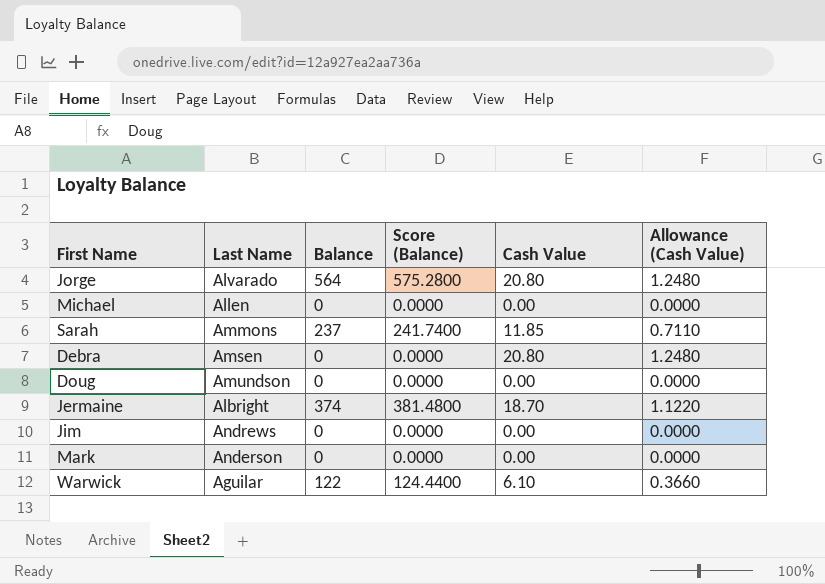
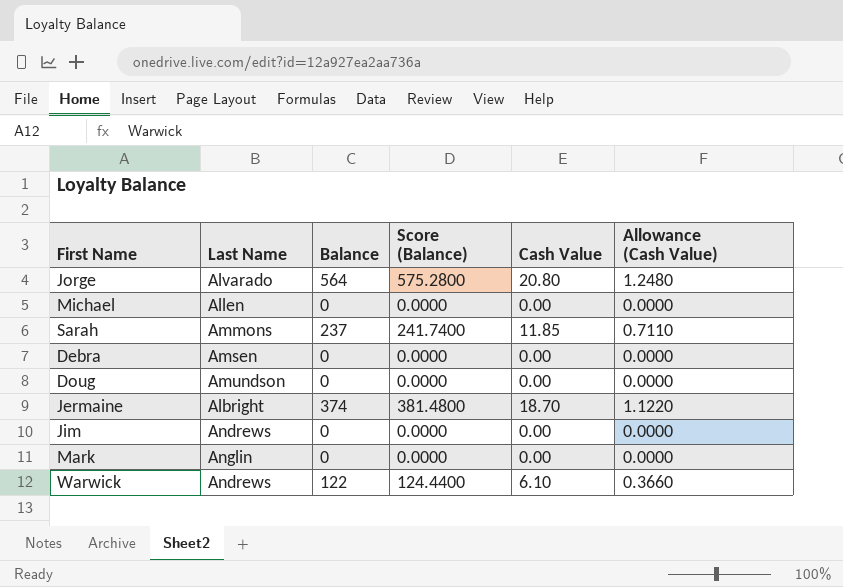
Debra | Cash Value: 20.80 -> 0.00
Debra | Allowance (Cash Value): 1.2480 -> 0.0000
Mark | Last Name: Anderson -> Anglin
Warwick | Last Name: Aguilar -> Andrews

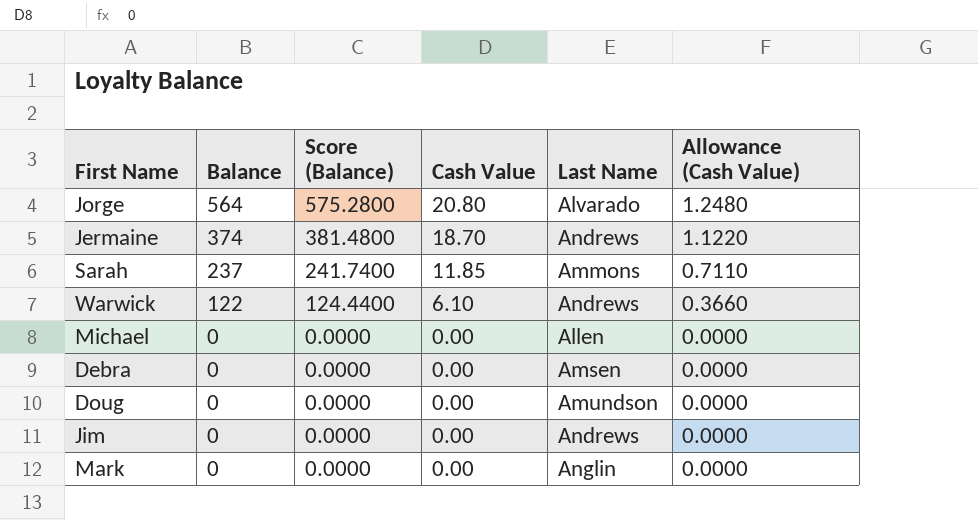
row order: none -> Balance descending
column Last Name | position: 2 -> 5
Jermaine | Last Name: Albright -> Andrews

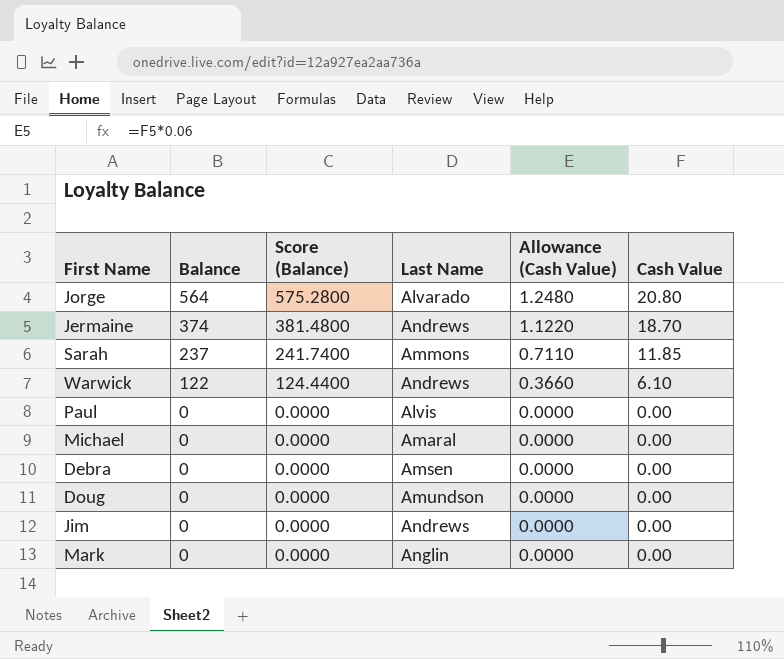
column Cash Value | position: 4 -> 6
row Paul: none -> 0 | 0.0000 | Alvis | 0.0000 | 0.00
Michael | Last Name: Allen -> Amaral

